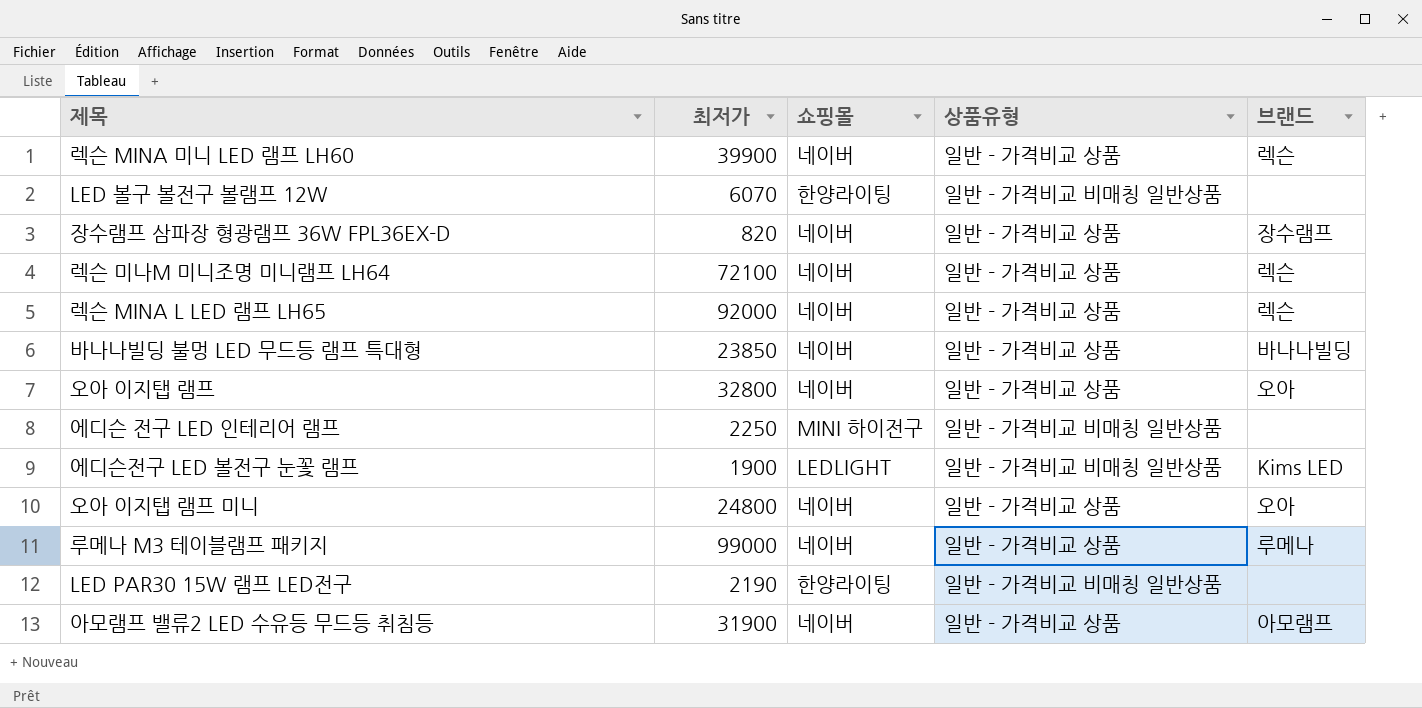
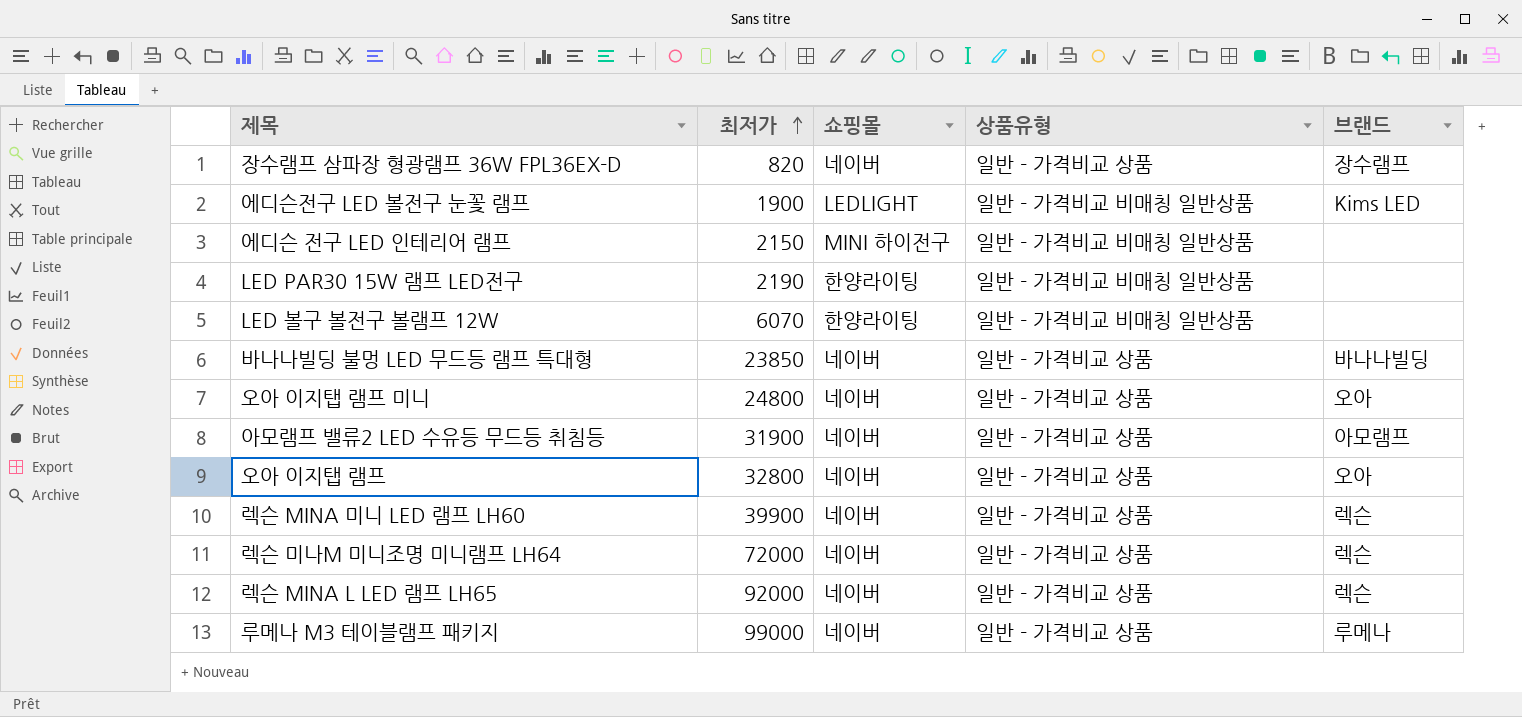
row order: none -> 최저가 ascending
에디슨 전구 LED 인테리어 램프 | 최저가: 2250 -> 2150
렉슨 미나M 미니조명 미니램프 LH64 | 최저가: 72100 -> 72000

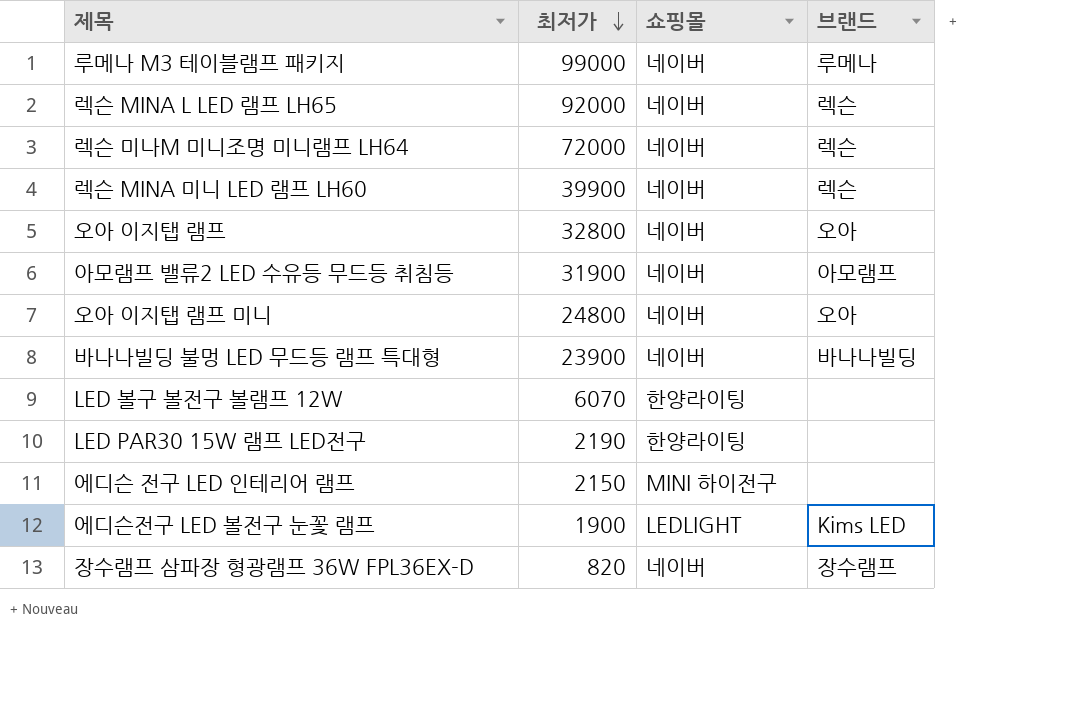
row order: 최저가 ascending -> 최저가 descending
column 상품유형 | position: 4 -> none
바나나빌딩 불멍 LED 무드등 램프 특대형 | 최저가: 23850 -> 23900

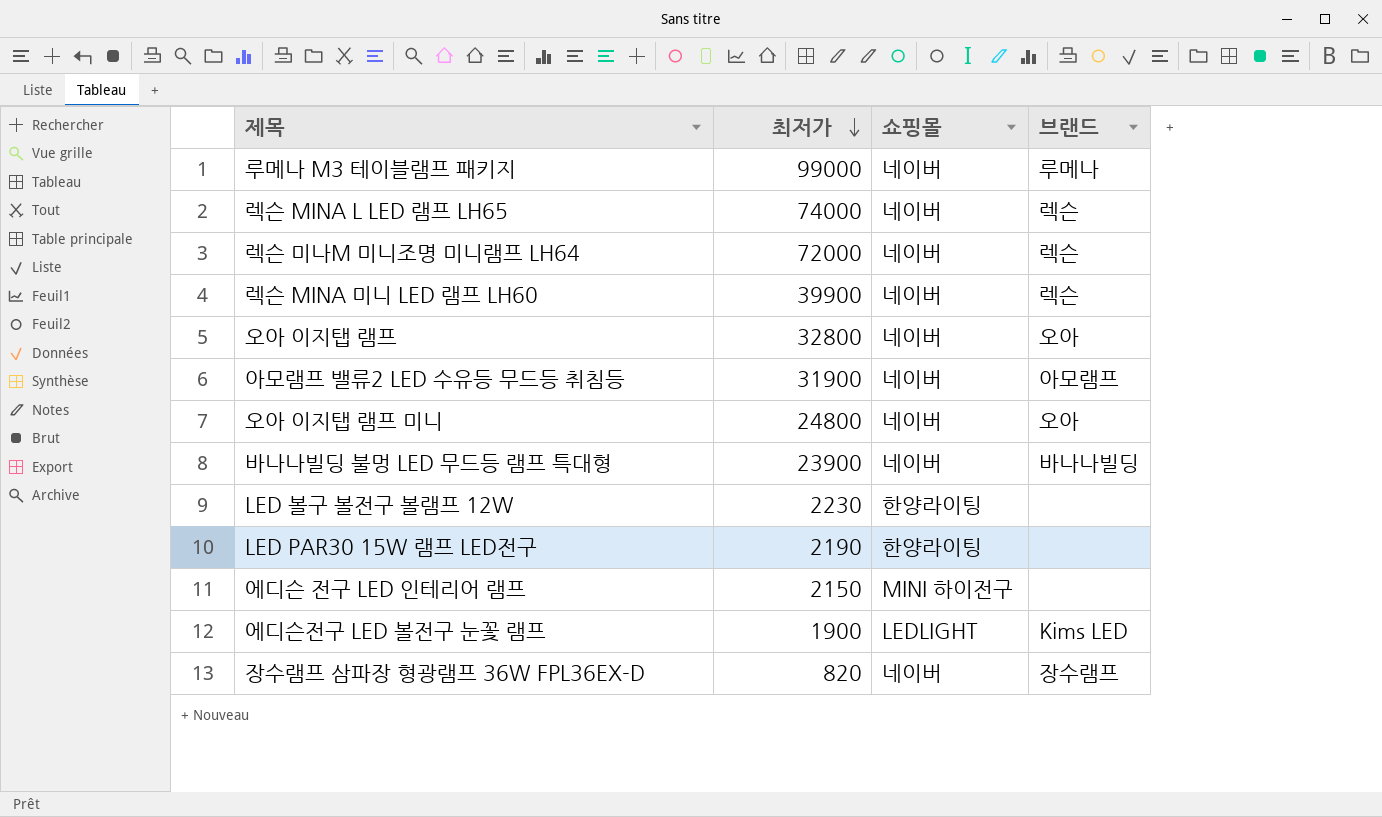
렉슨 MINA L LED 램프 LH65 | 최저가: 92000 -> 74000
LED 볼구 볼전구 볼램프 12W | 최저가: 6070 -> 2230

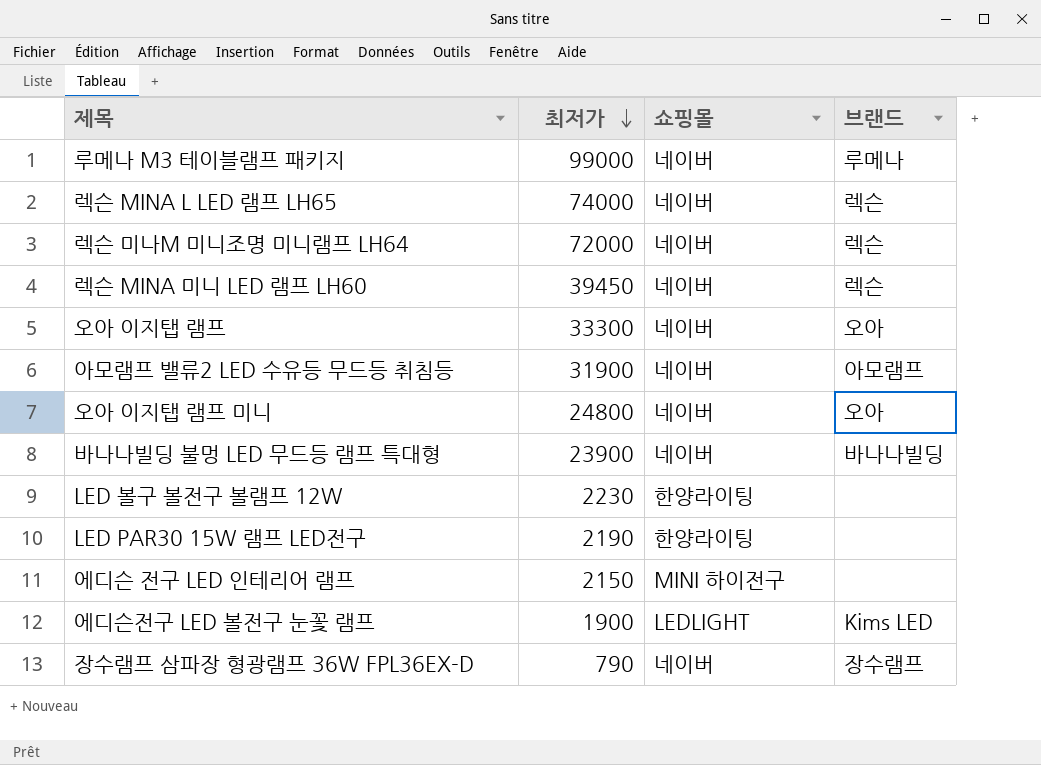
렉슨 MINA 미니 LED 램프 LH60 | 최저가: 39900 -> 39450
오아 이지탭 램프 | 최저가: 32800 -> 33300
장수램프 삼파장 형광램프 36W FPL36EX-D | 최저가: 820 -> 790

